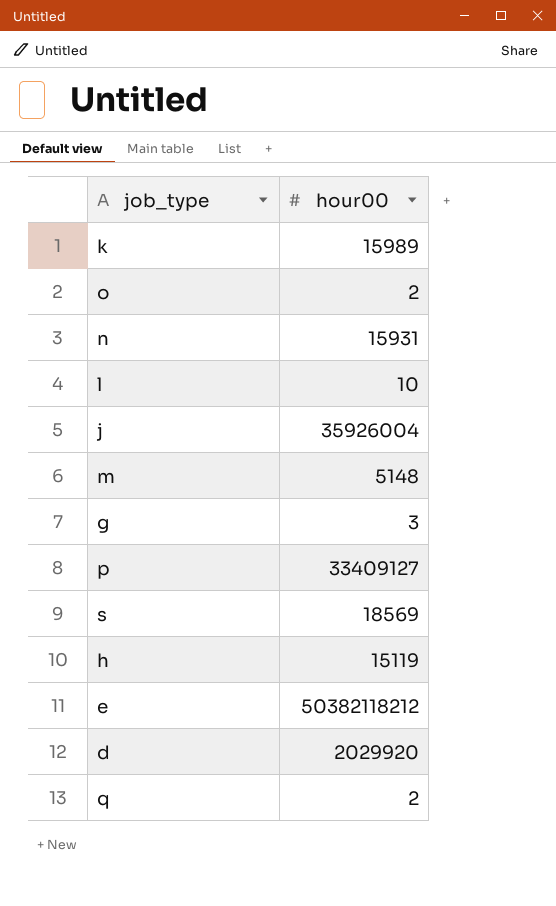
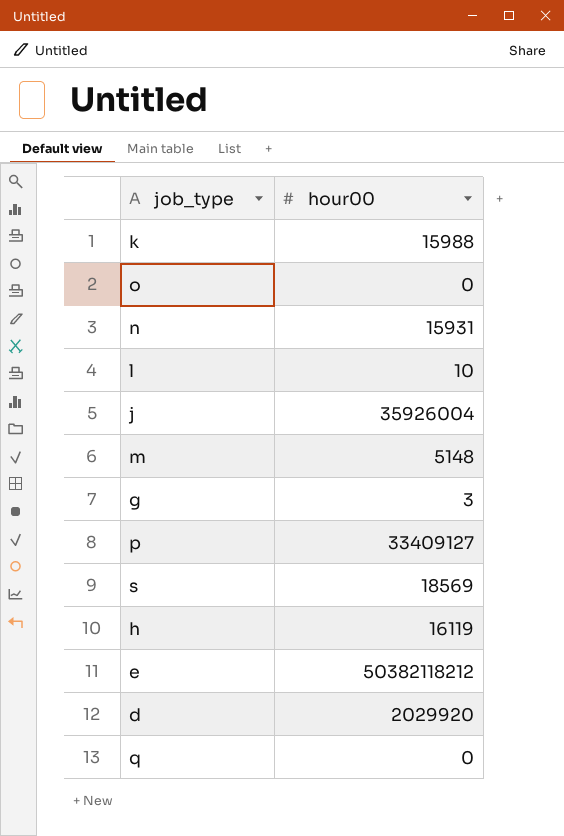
k | hour00: 15989 -> 15988
o | hour00: 2 -> 0
h | hour00: 15119 -> 16119
q | hour00: 2 -> 0

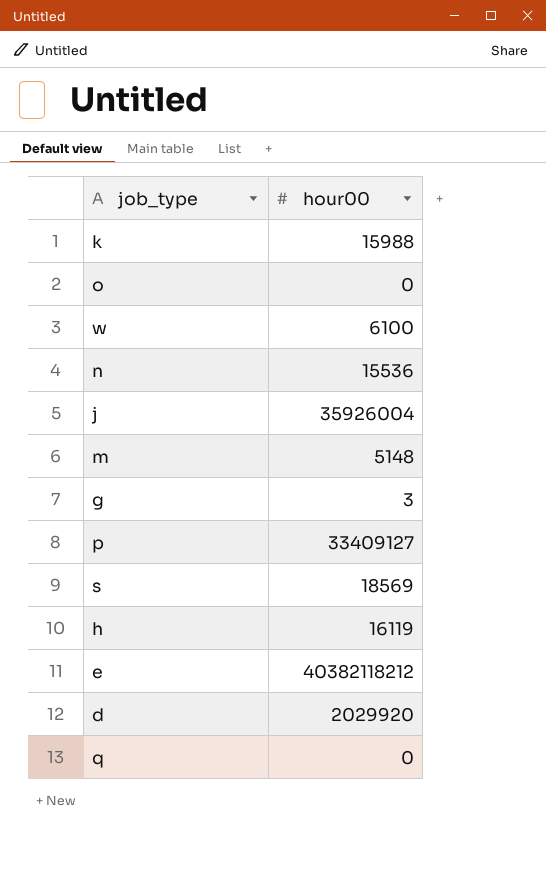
row l: 10 -> none
row w: none -> 6100
n | hour00: 15931 -> 15536
e | hour00: 50382118212 -> 40382118212

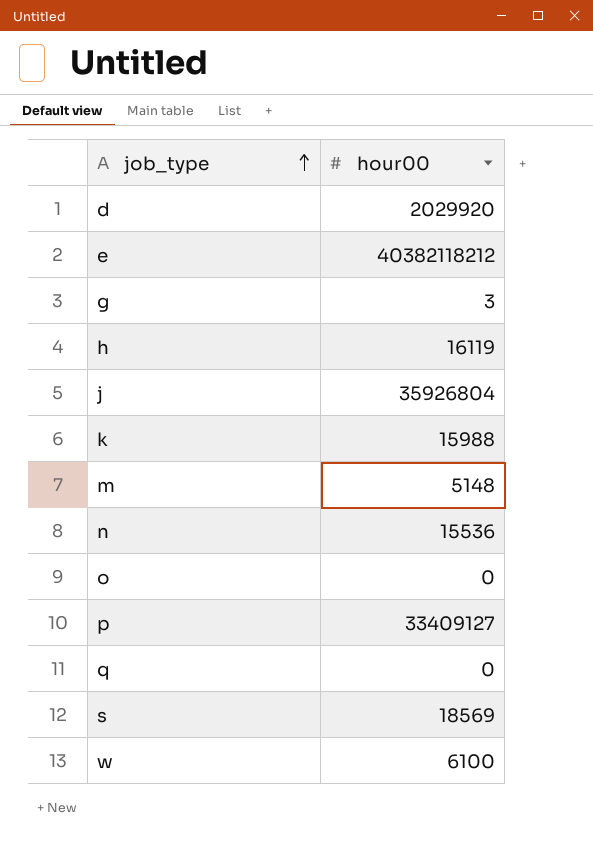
row order: none -> job_type ascending
j | hour00: 35926004 -> 35926804

